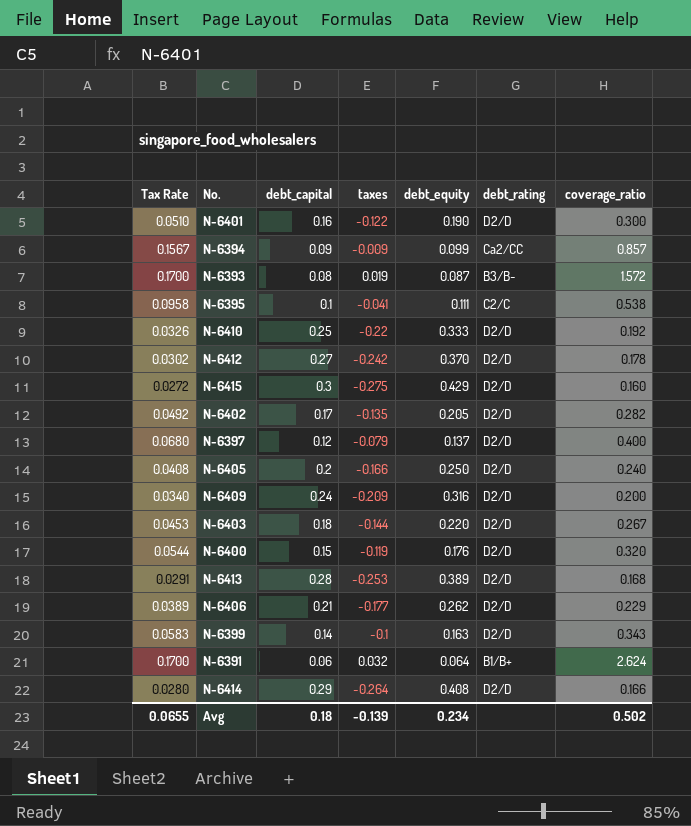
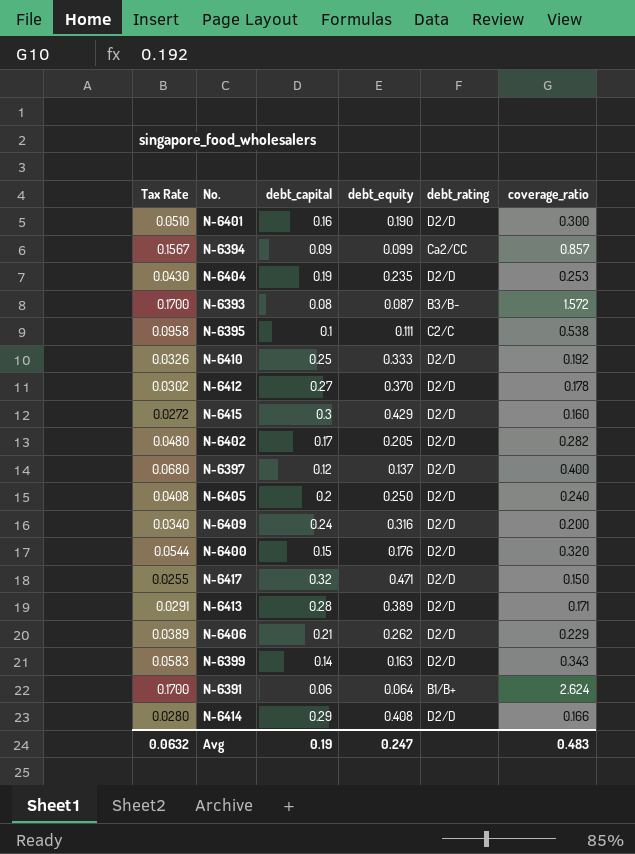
column taxes | position: 4 -> none
row N-6403: 0.0453 | 0.18 | -0.144 | 0.220 | D2/D | 0.267 -> none
row N-6404: none -> 0.0430 | 0.19 | 0.235 | D2/D | 0.253
N-6402 | Tax Rate: 0.0492 -> 0.0480
row N-6417: none -> 0.0255 | 0.32 | 0.471 | D2/D | 0.150
N-6413 | coverage_ratio: 0.168 -> 0.171
Avg | Tax Rate: 0.0655 -> 0.0632
Avg | debt_capital: 0.18 -> 0.19
Avg | debt_equity: 0.234 -> 0.247
Avg | coverage_ratio: 0.502 -> 0.483

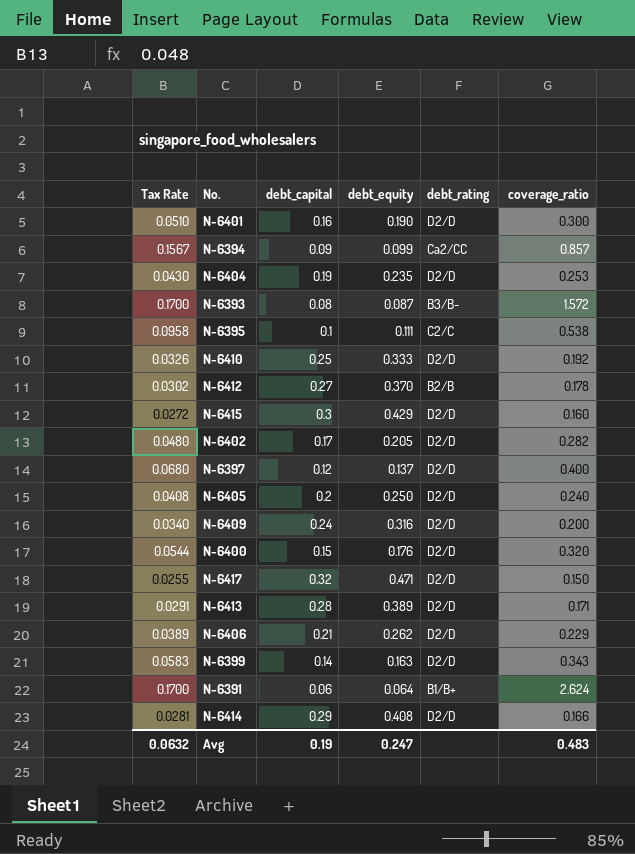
N-6412 | debt_rating: D2/D -> B2/B
N-6414 | Tax Rate: 0.0280 -> 0.0281

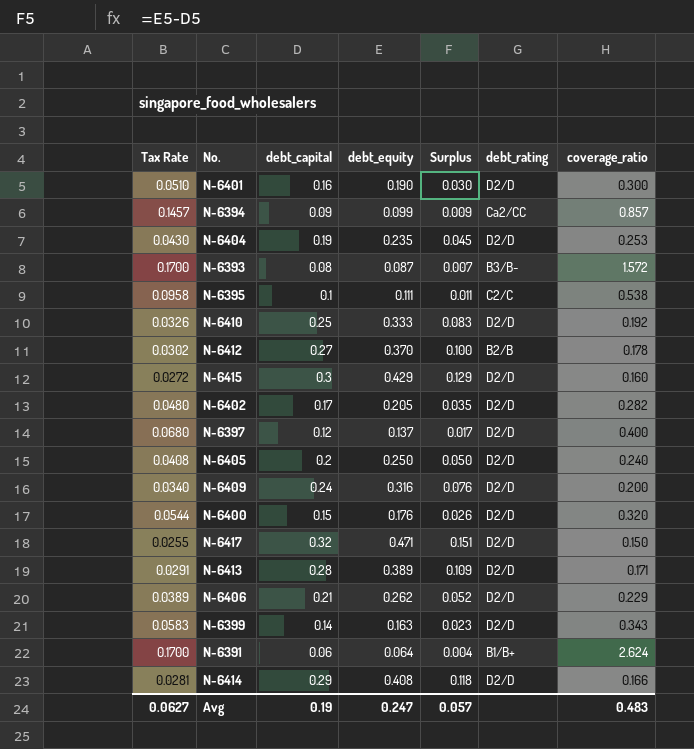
column Surplus | formula: none -> [debt_equity] - [debt_capital]
N-6394 | Tax Rate: 0.1567 -> 0.1457
Avg | Tax Rate: 0.0632 -> 0.0627

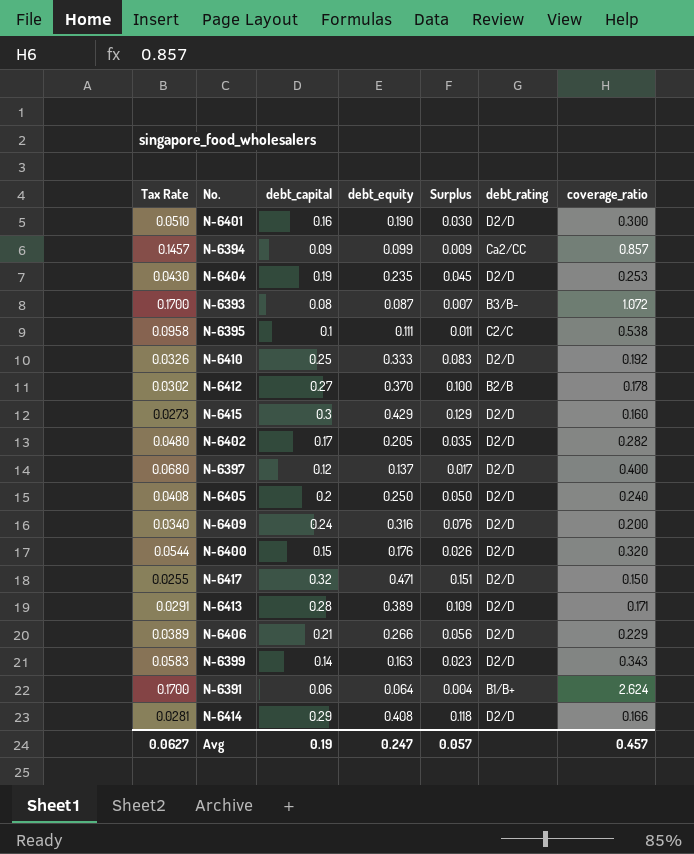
N-6393 | coverage_ratio: 1.572 -> 1.072
N-6415 | Tax Rate: 0.0272 -> 0.0273
N-6406 | debt_equity: 0.262 -> 0.266
N-6406 | Surplus: 0.052 -> 0.056
Avg | coverage_ratio: 0.483 -> 0.457

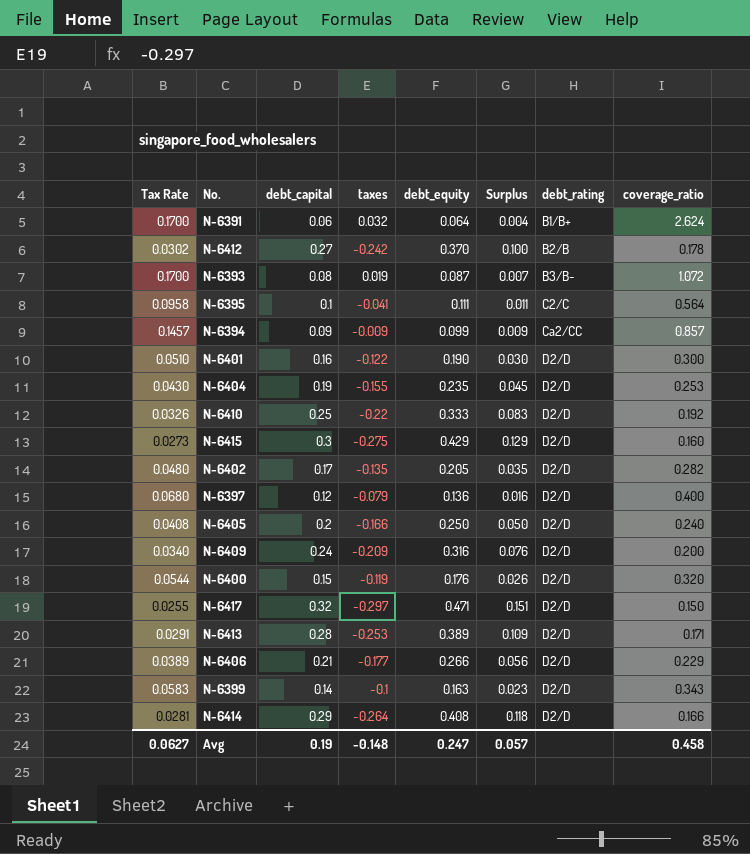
row order: none -> debt_rating ascending
column taxes | position: none -> 4
N-6395 | coverage_ratio: 0.538 -> 0.564
N-6397 | debt_equity: 0.137 -> 0.136
N-6397 | Surplus: 0.017 -> 0.016
Avg | coverage_ratio: 0.457 -> 0.458

